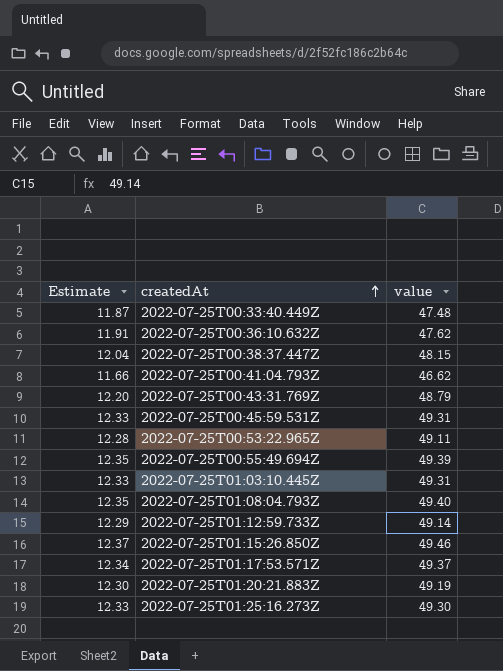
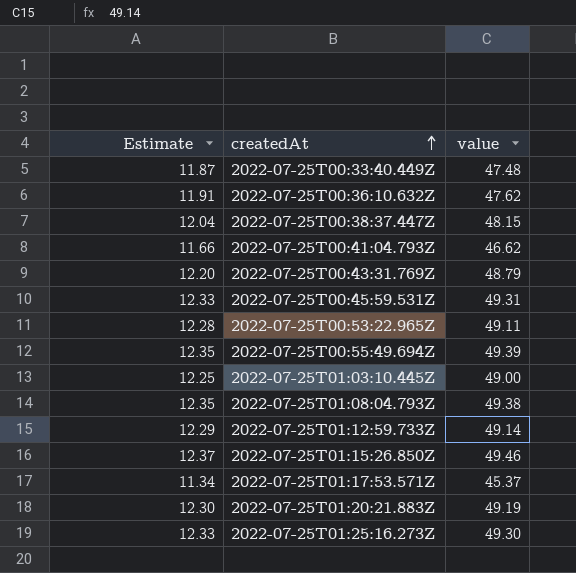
2022-07-25T01:03:10.445Z | Estimate: 12.33 -> 12.25
2022-07-25T01:03:10.445Z | value: 49.31 -> 49.00
2022-07-25T01:08:04.793Z | value: 49.40 -> 49.38
2022-07-25T01:17:53.571Z | Estimate: 12.34 -> 11.34
2022-07-25T01:17:53.571Z | value: 49.37 -> 45.37

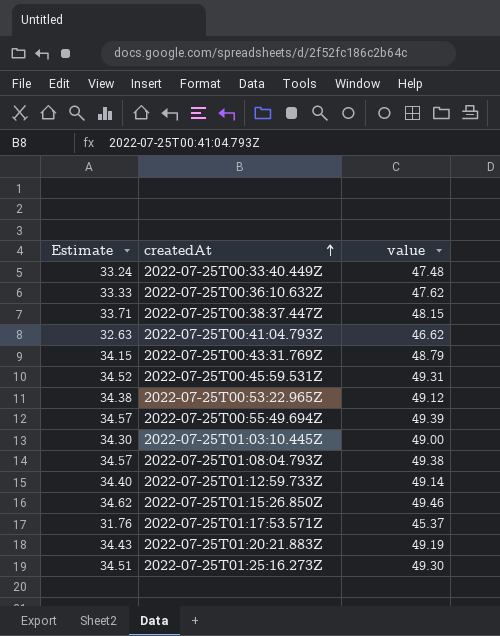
column Estimate | formula: [value] * 0.25 -> [value] * 0.7
2022-07-25T00:53:22.965Z | value: 49.11 -> 49.12

